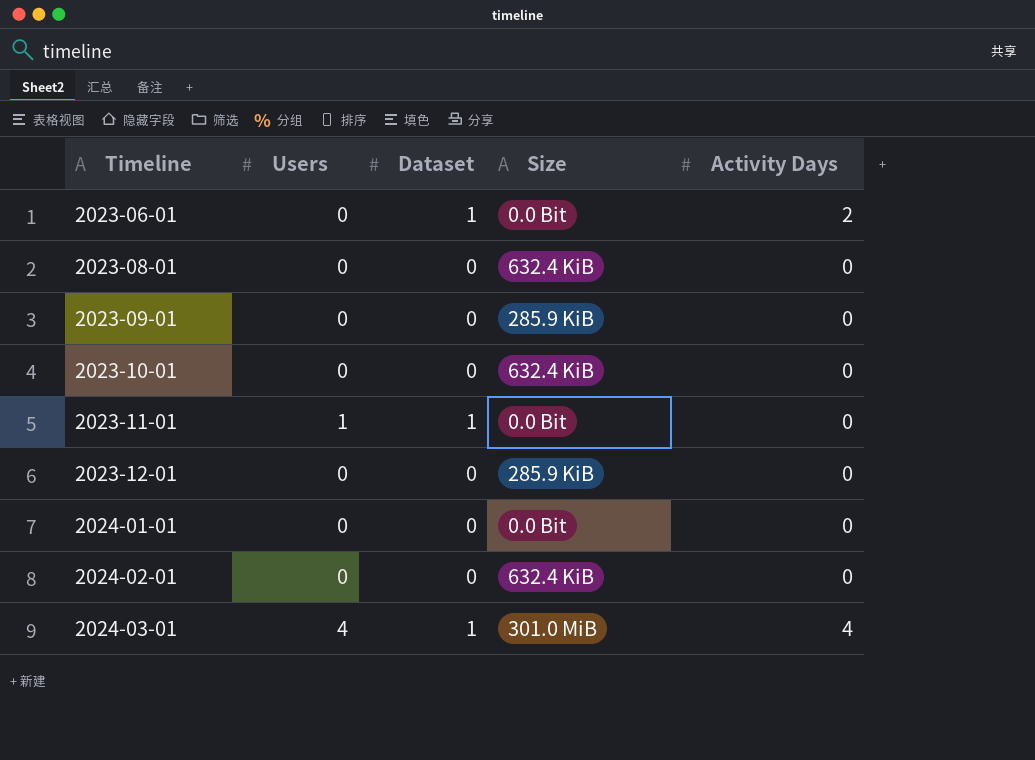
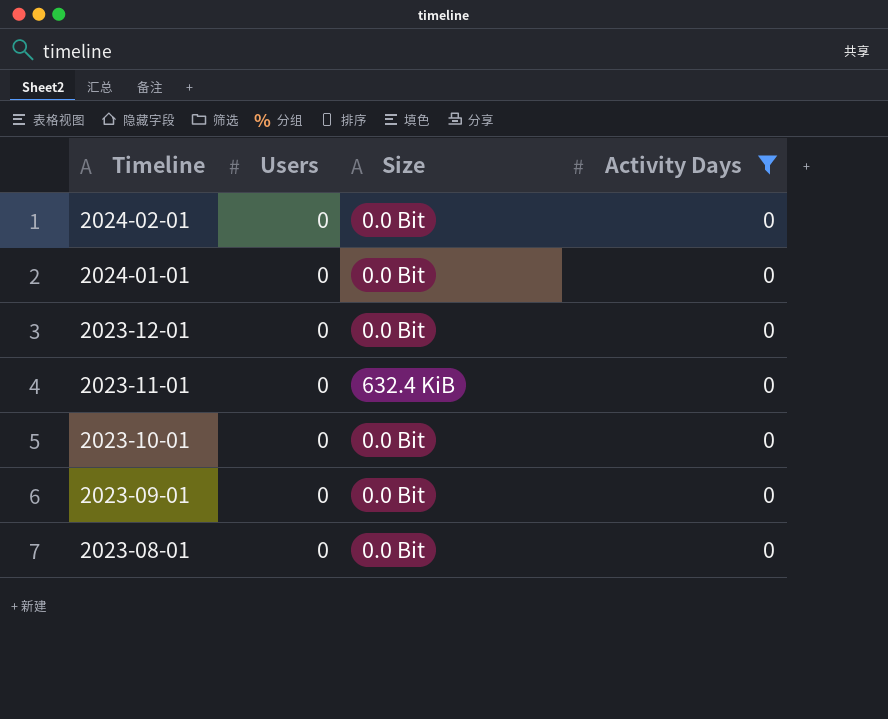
filter: none -> Activity Days = 0
row order: Timeline ascending -> Timeline descending
column Dataset | position: 3 -> none
2024-02-01 | Size: 632.4 KiB -> 0.0 Bit
2023-12-01 | Size: 285.9 KiB -> 0.0 Bit
2023-11-01 | Users: 1 -> 0
2023-11-01 | Size: 0.0 Bit -> 632.4 KiB
2023-10-01 | Size: 632.4 KiB -> 0.0 Bit
2023-09-01 | Size: 285.9 KiB -> 0.0 Bit
2023-08-01 | Size: 632.4 KiB -> 0.0 Bit

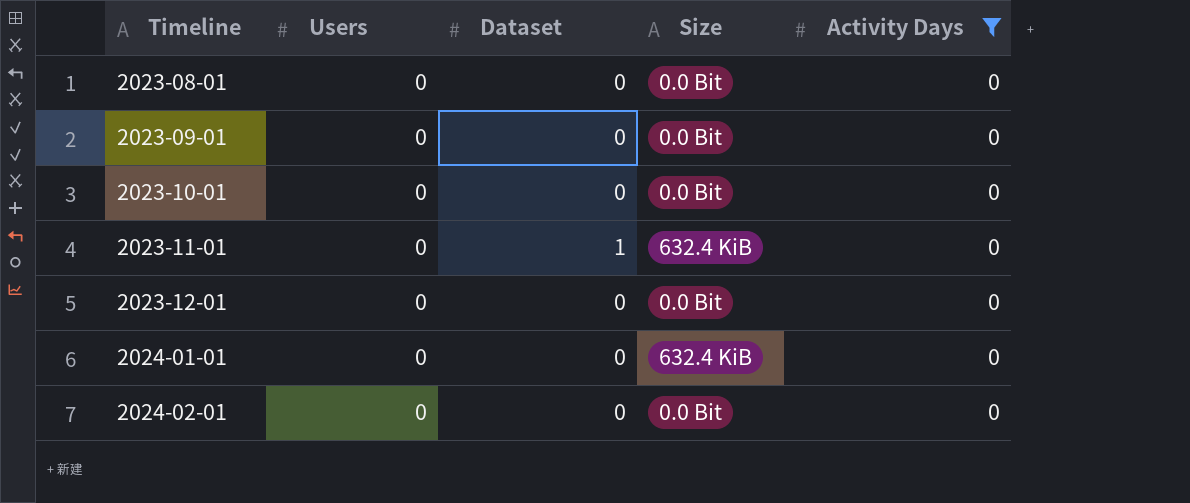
row order: Timeline descending -> Timeline ascending
column Dataset | position: none -> 3
2024-01-01 | Size: 0.0 Bit -> 632.4 KiB

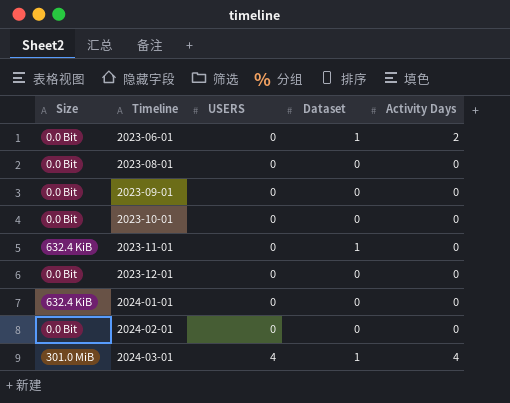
filter: Activity Days = 0 -> none
column Size | position: 4 -> 1
column name: Users -> USERS

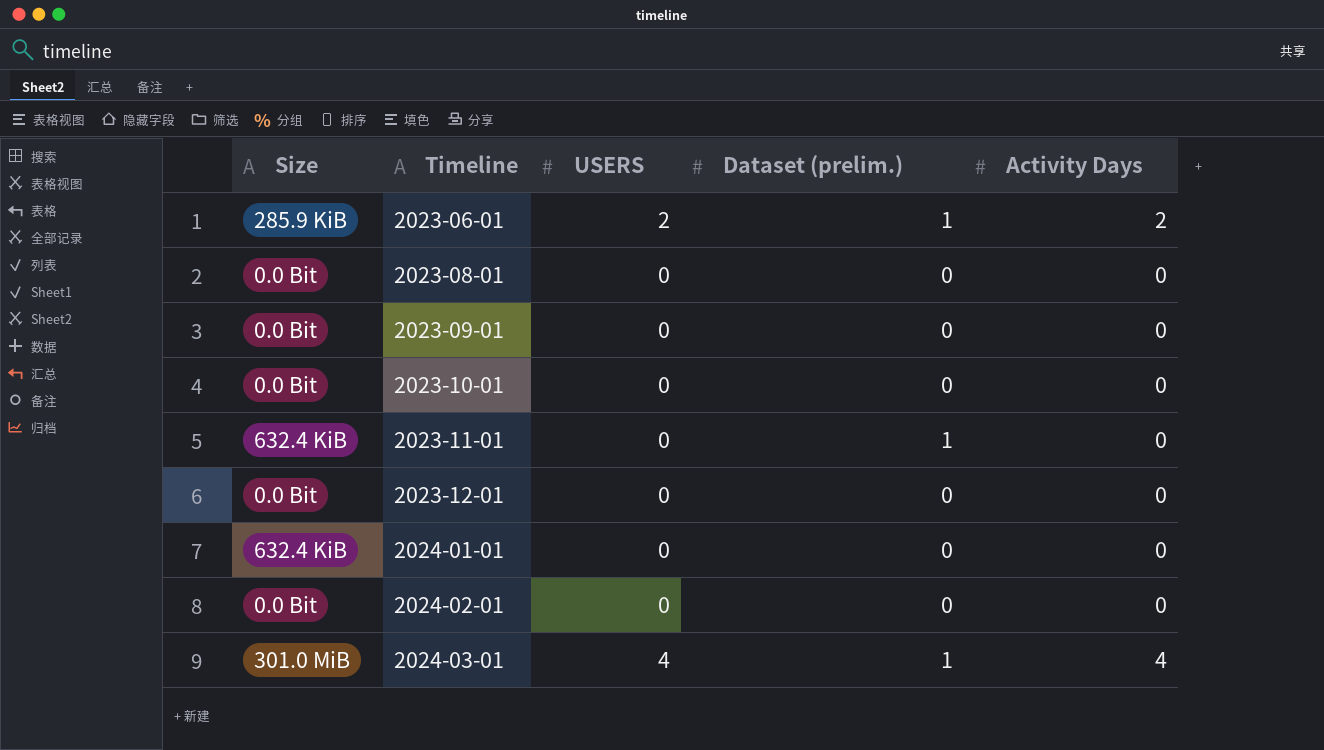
column name: Dataset -> Dataset (prelim.)
2023-06-01 | Size: 0.0 Bit -> 285.9 KiB
2023-06-01 | USERS: 0 -> 2

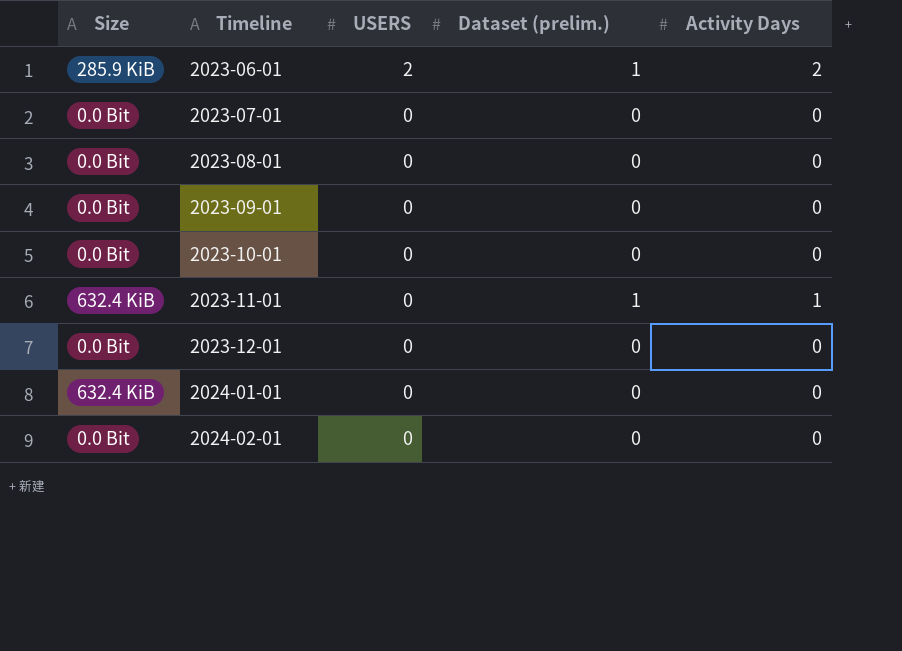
row 2024-03-01: 301.0 MiB | 4 | 1 | 4 -> none
row 2023-07-01: none -> 0.0 Bit | 0 | 0 | 0
2023-11-01 | Activity Days: 0 -> 1

